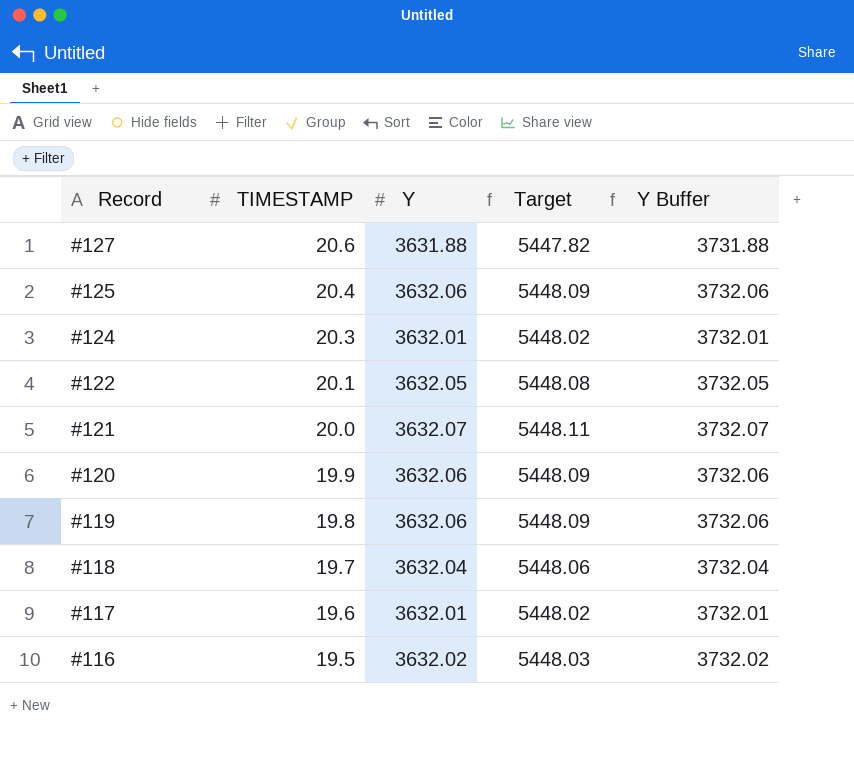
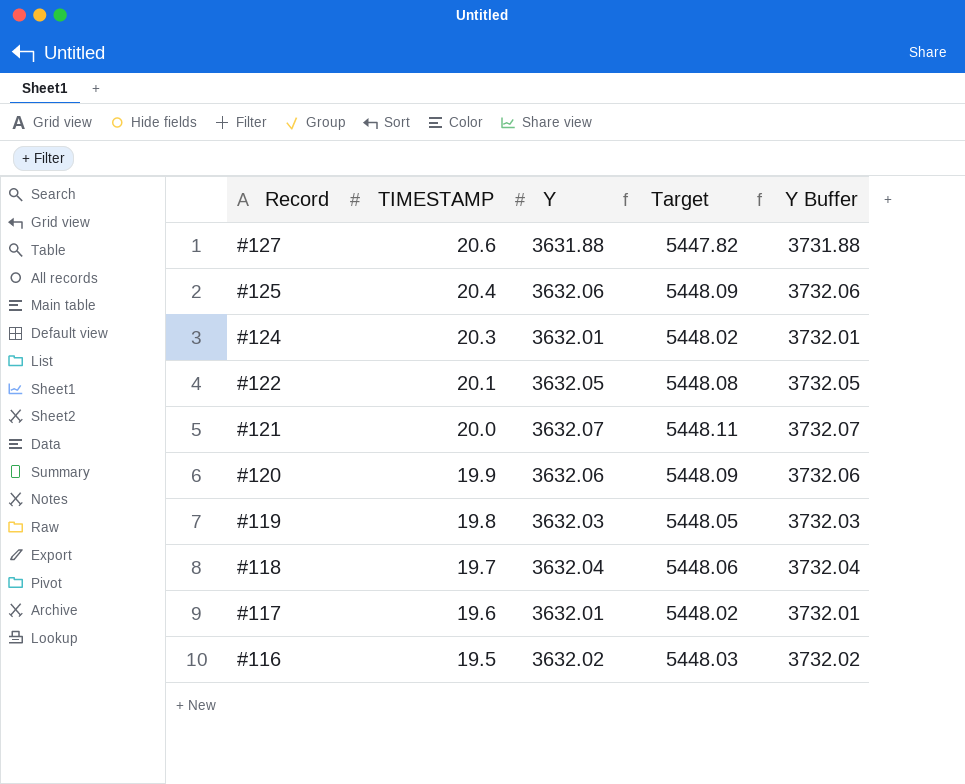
#119 | Y: 3632.06 -> 3632.03
#119 | Target: 5448.09 -> 5448.05
#119 | Y Buffer: 3732.06 -> 3732.03

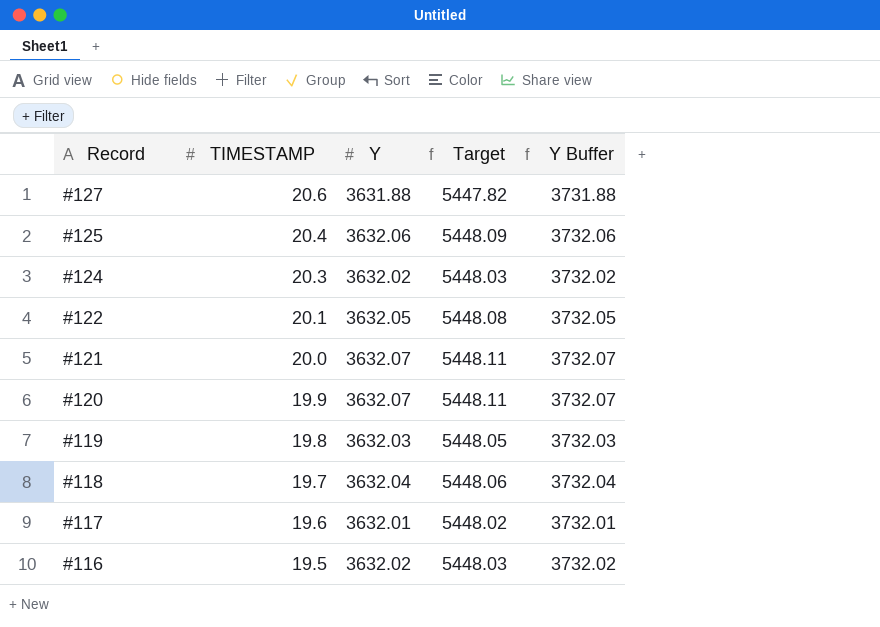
#124 | Y: 3632.01 -> 3632.02
#124 | Target: 5448.02 -> 5448.03
#124 | Y Buffer: 3732.01 -> 3732.02
#120 | Y: 3632.06 -> 3632.07
#120 | Target: 5448.09 -> 5448.11
#120 | Y Buffer: 3732.06 -> 3732.07

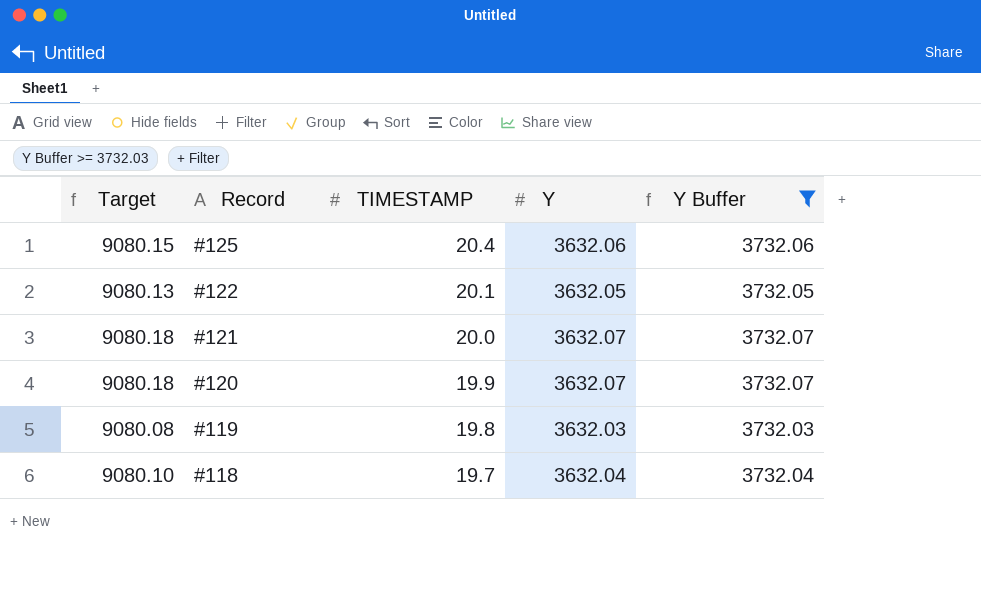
filter: none -> Y Buffer >= 3732.03
column Target | formula: [Y] * 1.5 -> [Y] * 2.5
column Target | position: 4 -> 1

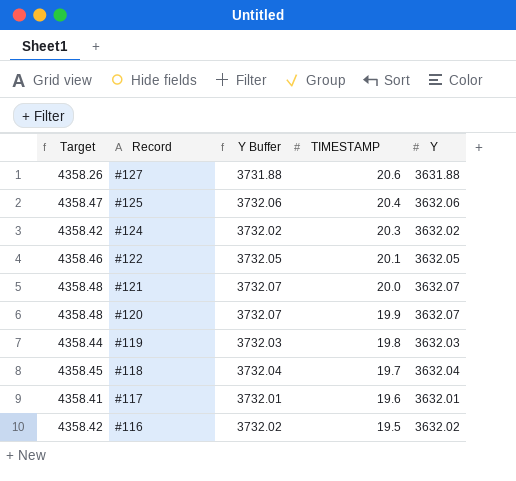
filter: Y Buffer >= 3732.03 -> none
column Target | formula: [Y] * 2.5 -> [Y] * 1.2
column Y Buffer | position: 5 -> 3

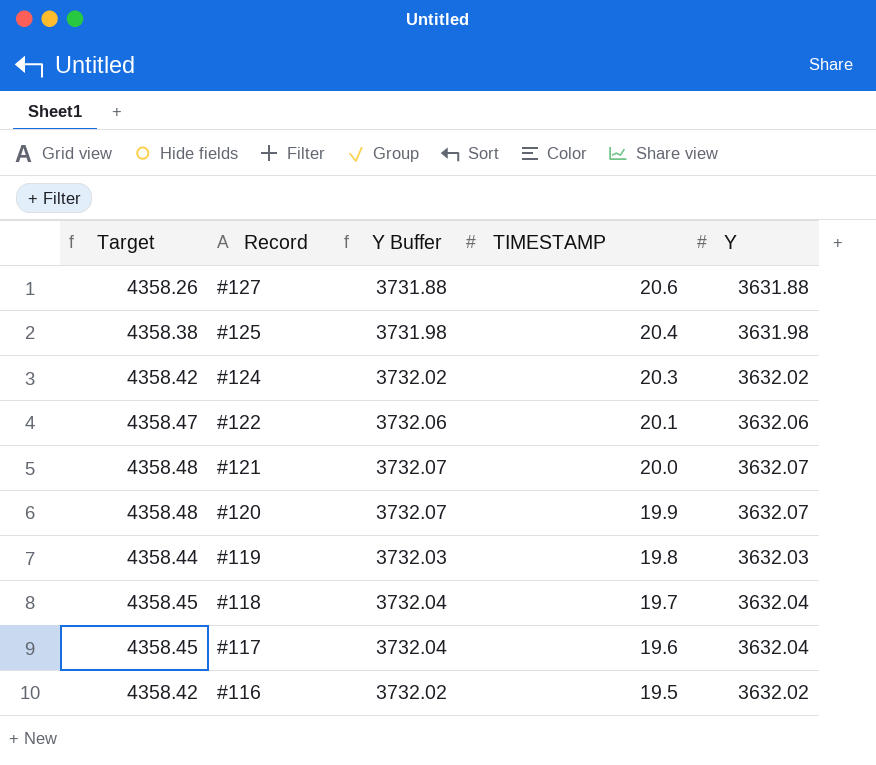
#125 | Target: 4358.47 -> 4358.38
#125 | Y Buffer: 3732.06 -> 3731.98
#125 | Y: 3632.06 -> 3631.98
#122 | Target: 4358.46 -> 4358.47
#122 | Y Buffer: 3732.05 -> 3732.06
#122 | Y: 3632.05 -> 3632.06
#117 | Target: 4358.41 -> 4358.45
#117 | Y Buffer: 3732.01 -> 3732.04
#117 | Y: 3632.01 -> 3632.04

